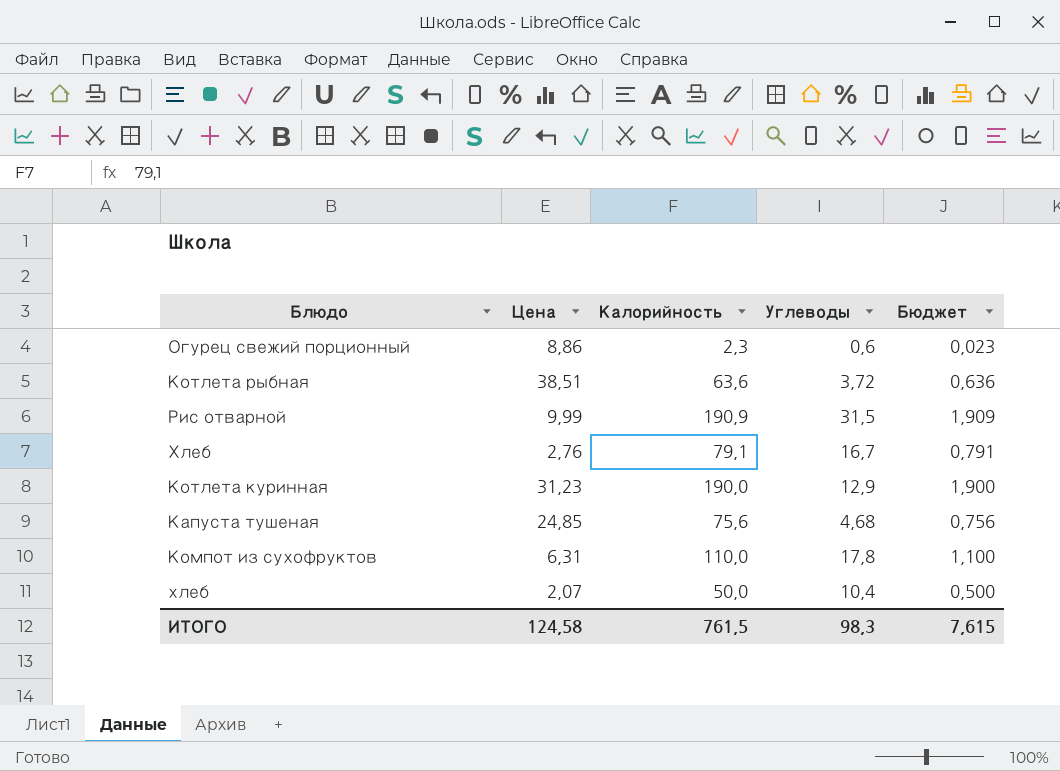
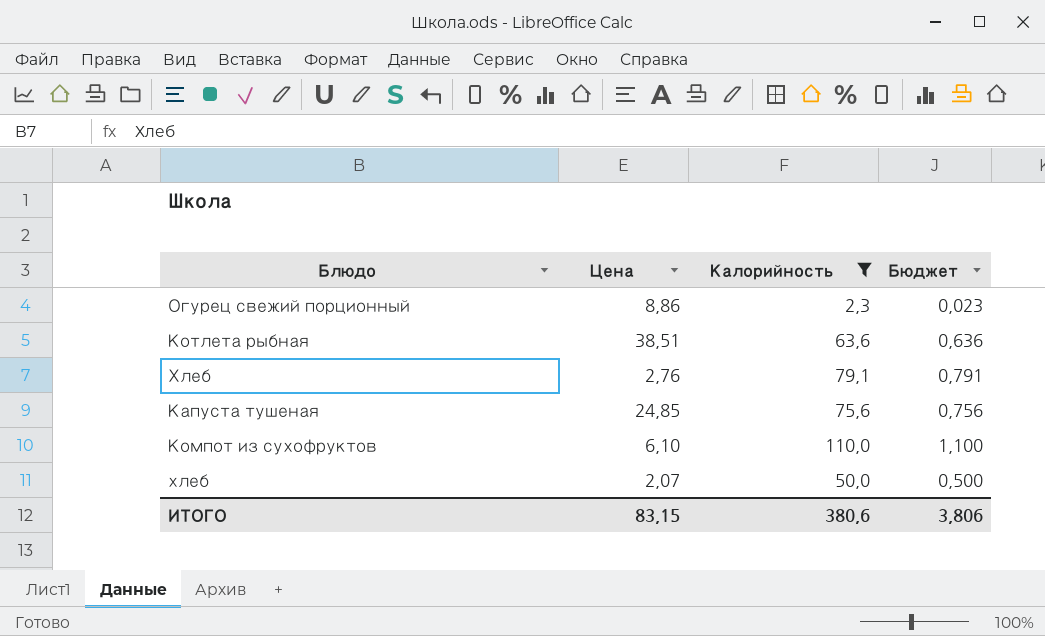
filter: none -> Калорийность <= 110,0
column Углеводы | position: 4 -> none
Компот из сухофруктов | Цена: 6,31 -> 6,10
ИТОГО | Цена: 124,58 -> 83,15
ИТОГО | Калорийность: 761,5 -> 380,6
ИТОГО | Бюджет: 7,615 -> 3,806

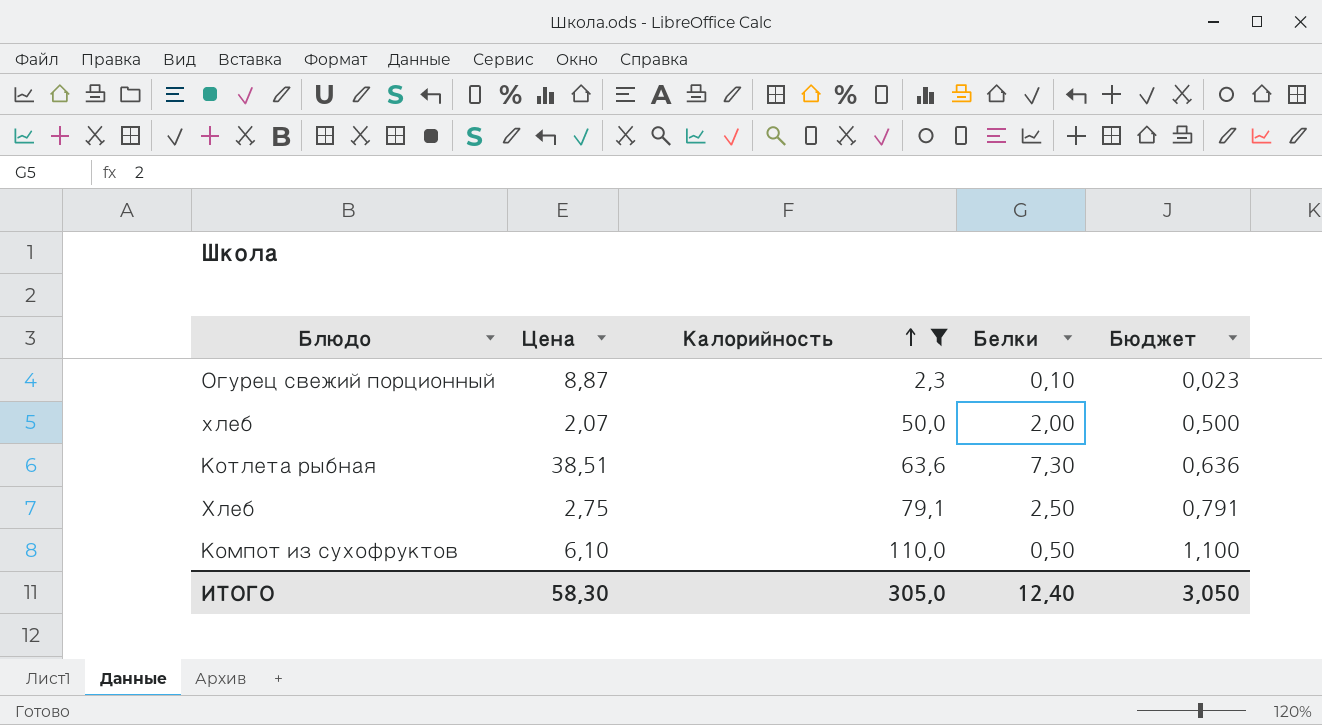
row order: none -> Калорийность ascending
column Белки | position: none -> 4
row Капуста тушеная: 24,85 | 75,6 | 0,756 -> none
Огурец свежий порционный | Цена: 8,86 -> 8,87
Хлеб | Цена: 2,76 -> 2,75
ИТОГО | Цена: 83,15 -> 58,30
ИТОГО | Калорийность: 380,6 -> 305,0
ИТОГО | Бюджет: 3,806 -> 3,050

